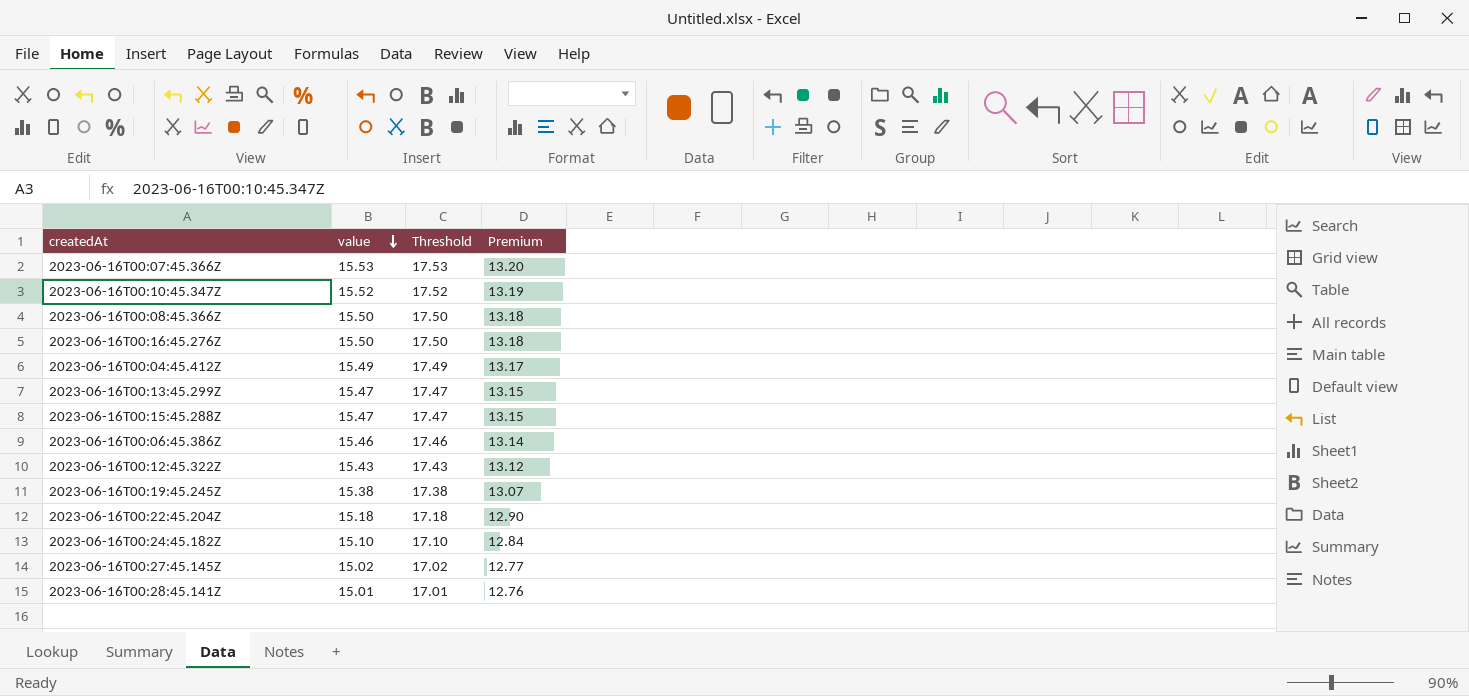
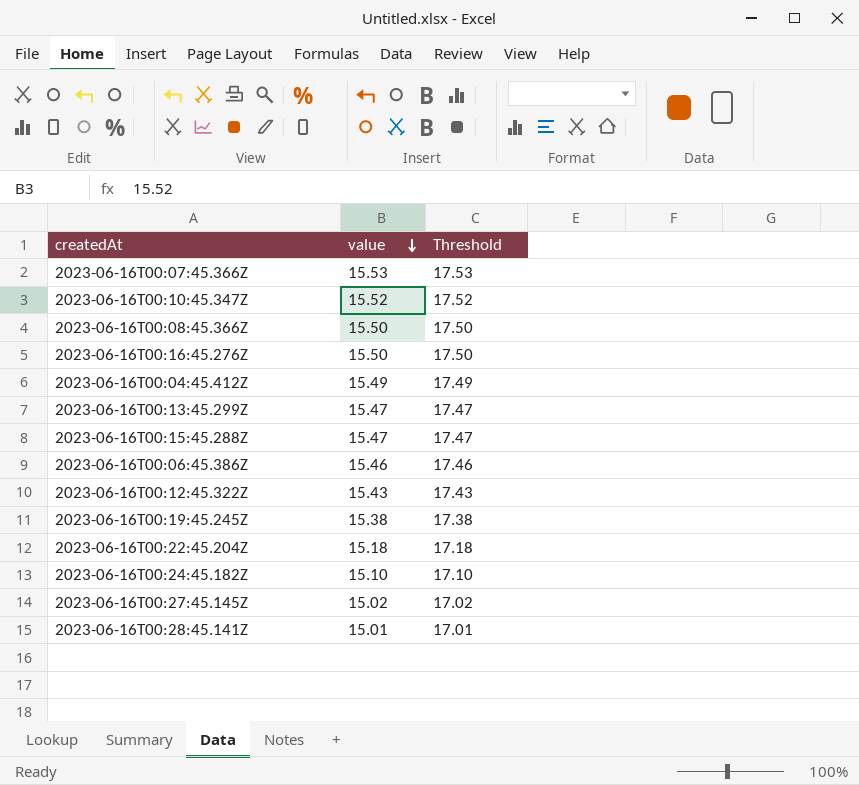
column Premium | formula: [value] * 0.85 -> none

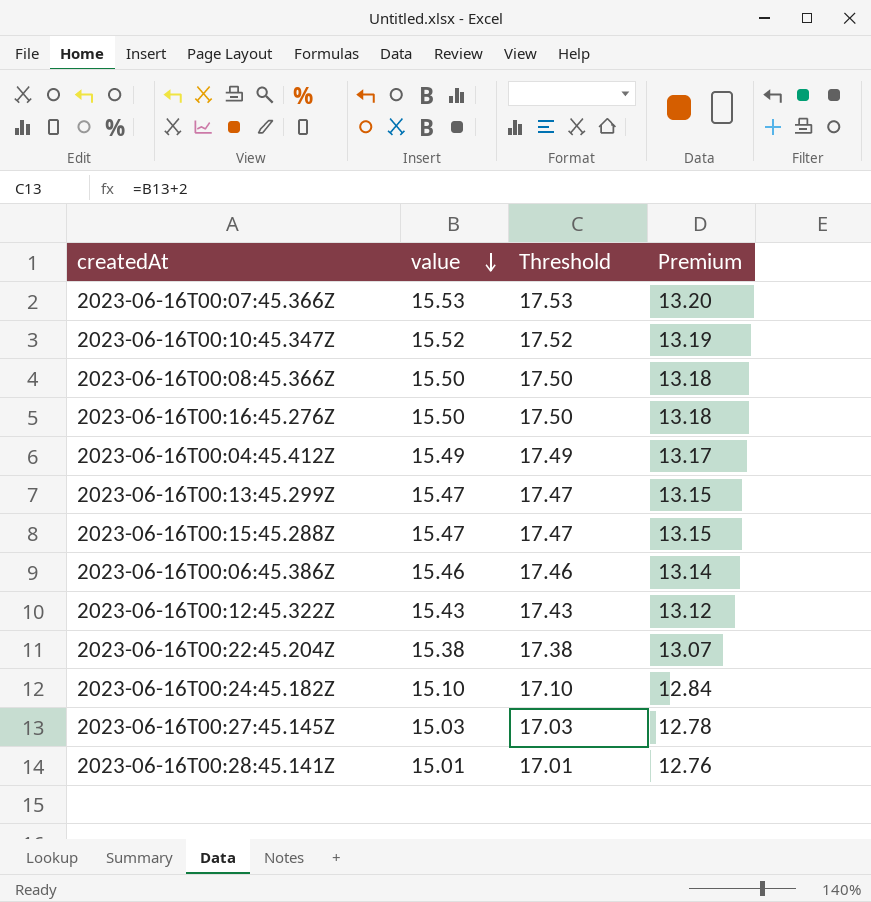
column Premium | formula: none -> [value] * 0.85
row 2023-06-16T00:19:45.245Z: 15.38 | 17.38 -> none
2023-06-16T00:22:45.204Z | value: 15.18 -> 15.38
2023-06-16T00:22:45.204Z | Threshold: 17.18 -> 17.38
2023-06-16T00:27:45.145Z | value: 15.02 -> 15.03
2023-06-16T00:27:45.145Z | Threshold: 17.02 -> 17.03

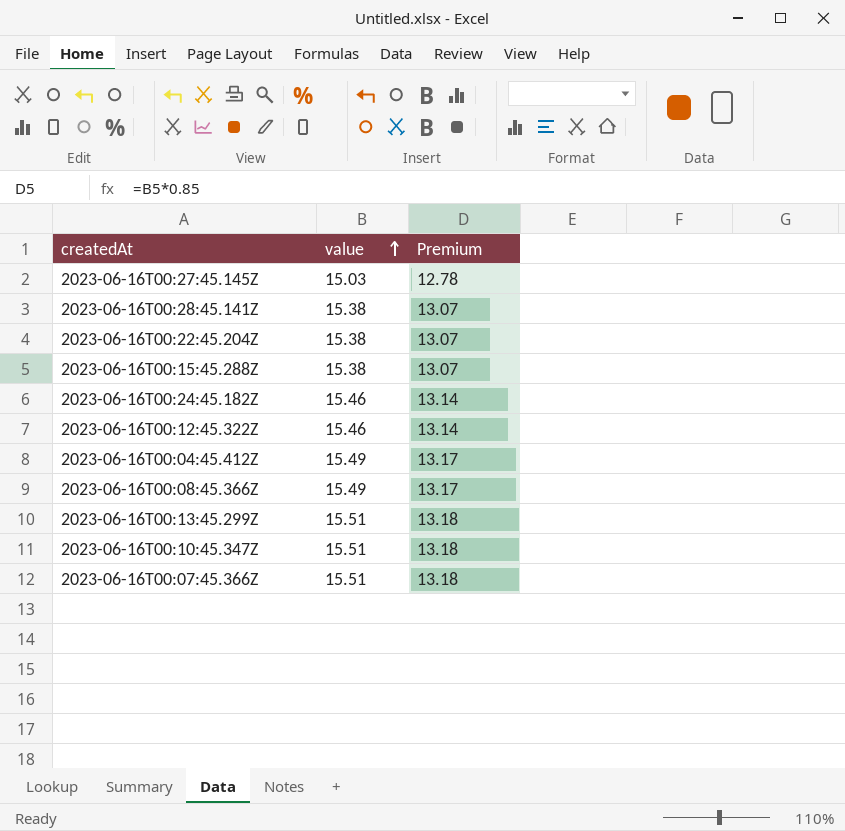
row order: value descending -> value ascending
column Threshold | formula: [value] + 2 -> none
row 2023-06-16T00:16:45.276Z: 15.50 | 17.50 | 13.18 -> none
row 2023-06-16T00:06:45.386Z: 15.46 | 17.46 | 13.14 -> none
2023-06-16T00:28:45.141Z | value: 15.01 -> 15.38
2023-06-16T00:28:45.141Z | Premium: 12.76 -> 13.07
2023-06-16T00:15:45.288Z | value: 15.47 -> 15.38
2023-06-16T00:15:45.288Z | Premium: 13.15 -> 13.07
2023-06-16T00:24:45.182Z | value: 15.10 -> 15.46
2023-06-16T00:24:45.182Z | Premium: 12.84 -> 13.14
2023-06-16T00:12:45.322Z | value: 15.43 -> 15.46
2023-06-16T00:12:45.322Z | Premium: 13.12 -> 13.14
2023-06-16T00:08:45.366Z | value: 15.50 -> 15.49
2023-06-16T00:08:45.366Z | Premium: 13.18 -> 13.17
2023-06-16T00:13:45.299Z | value: 15.47 -> 15.51
2023-06-16T00:13:45.299Z | Premium: 13.15 -> 13.18
2023-06-16T00:10:45.347Z | value: 15.52 -> 15.51
2023-06-16T00:10:45.347Z | Premium: 13.19 -> 13.18
2023-06-16T00:07:45.366Z | value: 15.53 -> 15.51
2023-06-16T00:07:45.366Z | Premium: 13.20 -> 13.18

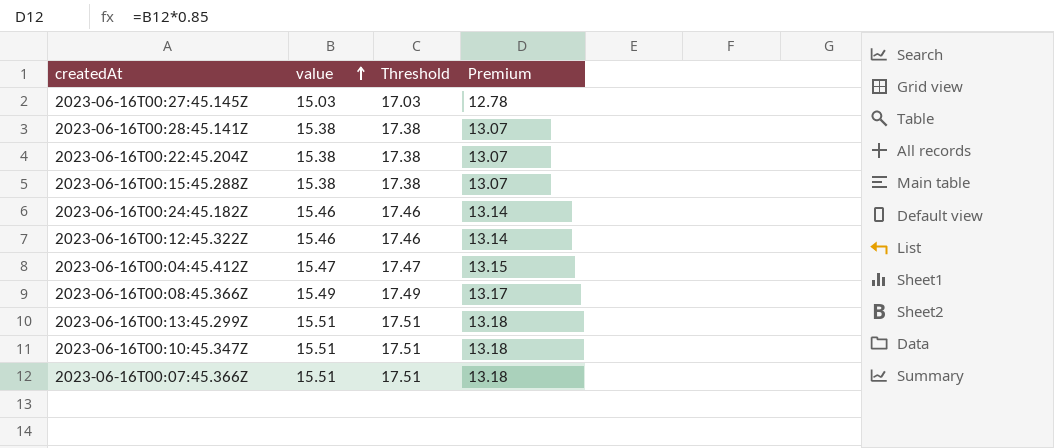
column Threshold | formula: none -> [value] + 2
2023-06-16T00:04:45.412Z | value: 15.49 -> 15.47
2023-06-16T00:04:45.412Z | Premium: 13.17 -> 13.15

